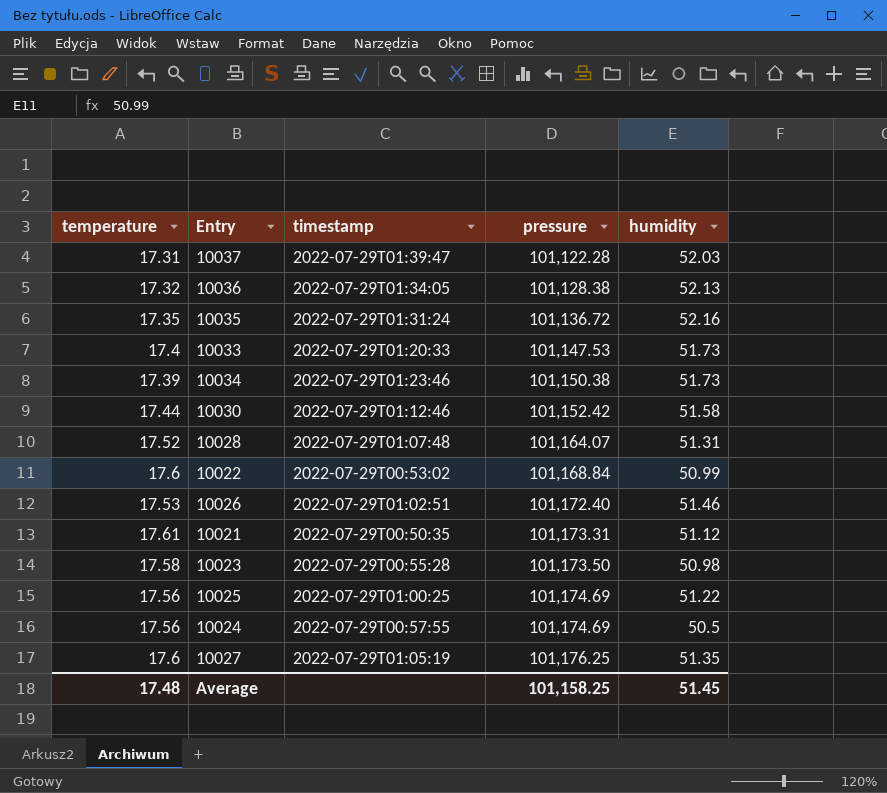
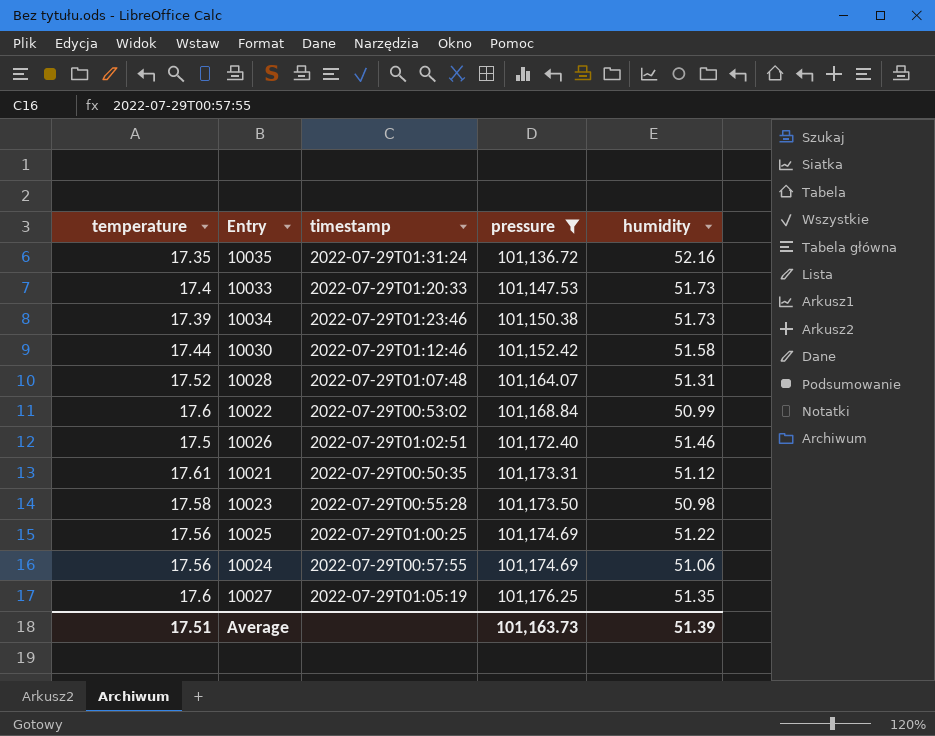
filter: none -> pressure >= 101,136.72
10026 | temperature: 17.53 -> 17.5
10024 | humidity: 50.5 -> 51.06
Average | temperature: 17.48 -> 17.51
Average | pressure: 101,158.25 -> 101,163.73
Average | humidity: 51.45 -> 51.39

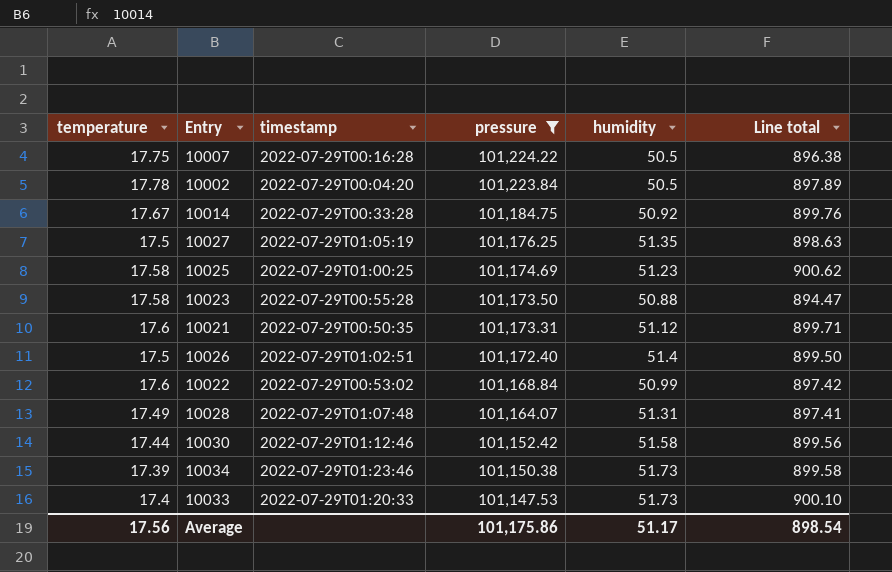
row order: pressure ascending -> pressure descending
column Line total | formula: none -> [temperature] * [humidity]
row 10035: 17.35 | 2022-07-29T01:31:24 | 101,136.72 | 52.16 -> none
row 10024: 17.56 | 2022-07-29T00:57:55 | 101,174.69 | 51.06 -> none
row 10007: none -> 17.75 | 2022-07-29T00:16:28 | 101,224.22 | 50.5 | 896.38
row 10002: none -> 17.78 | 2022-07-29T00:04:20 | 101,223.84 | 50.5 | 897.89
row 10014: none -> 17.67 | 2022-07-29T00:33:28 | 101,184.75 | 50.92 | 899.76
10027 | temperature: 17.6 -> 17.5
10025 | temperature: 17.56 -> 17.58
10025 | humidity: 51.22 -> 51.23
10023 | humidity: 50.98 -> 50.88
10021 | temperature: 17.61 -> 17.6
10026 | humidity: 51.46 -> 51.4
10028 | temperature: 17.52 -> 17.49
Average | temperature: 17.51 -> 17.56
Average | pressure: 101,163.73 -> 101,175.86
Average | humidity: 51.39 -> 51.17

